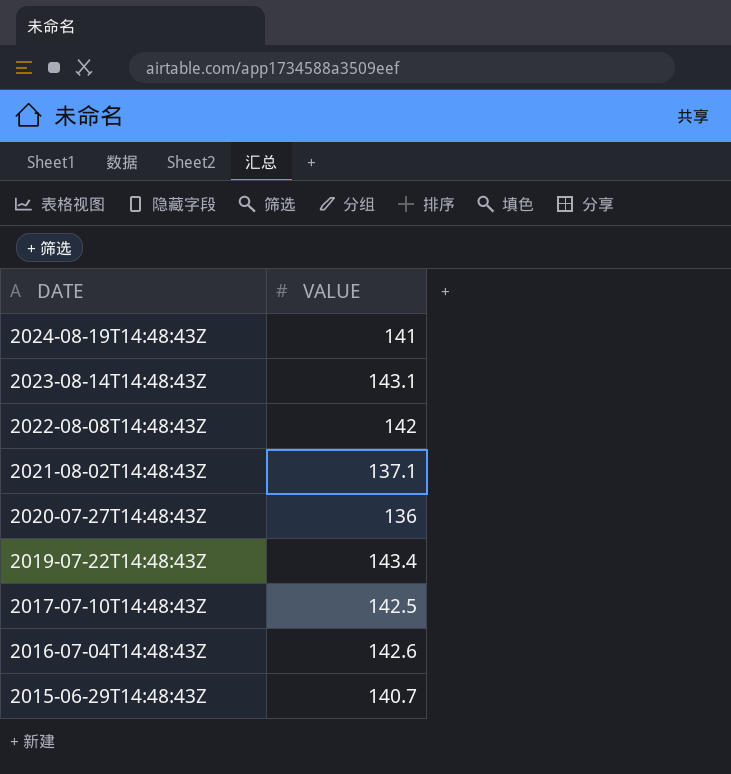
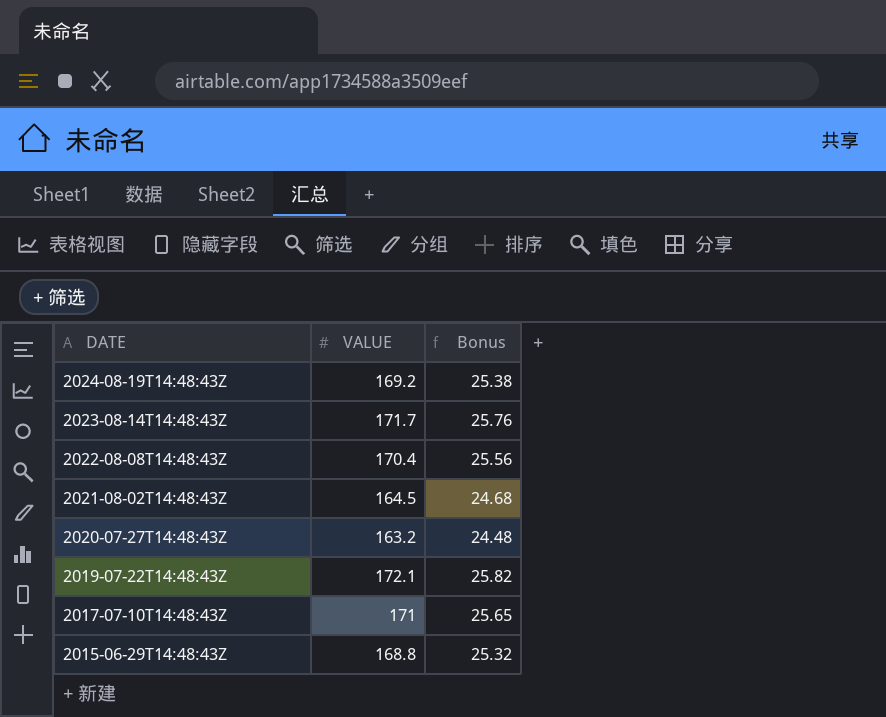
column Bonus | formula: none -> [VALUE] * 0.15
row 2016-07-04T14:48:43Z: 142.6 -> none
2024-08-19T14:48:43Z | VALUE: 141 -> 169.2
2023-08-14T14:48:43Z | VALUE: 143.1 -> 171.7
2022-08-08T14:48:43Z | VALUE: 142 -> 170.4
2021-08-02T14:48:43Z | VALUE: 137.1 -> 164.5
2020-07-27T14:48:43Z | VALUE: 136 -> 163.2
2019-07-22T14:48:43Z | VALUE: 143.4 -> 172.1
2017-07-10T14:48:43Z | VALUE: 142.5 -> 171
2015-06-29T14:48:43Z | VALUE: 140.7 -> 168.8

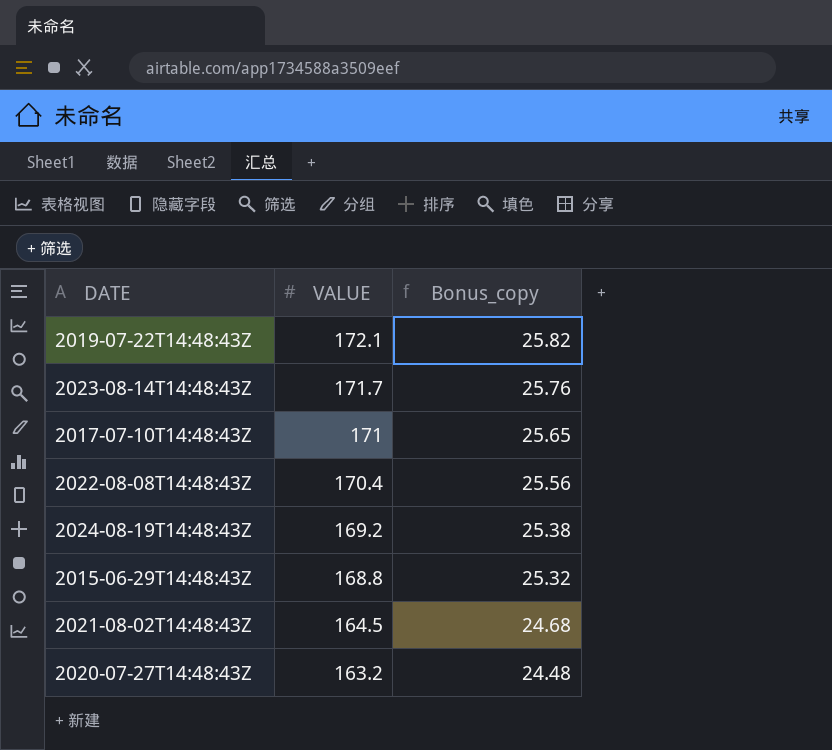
row order: DATE descending -> VALUE descending
column name: Bonus -> Bonus_copy

